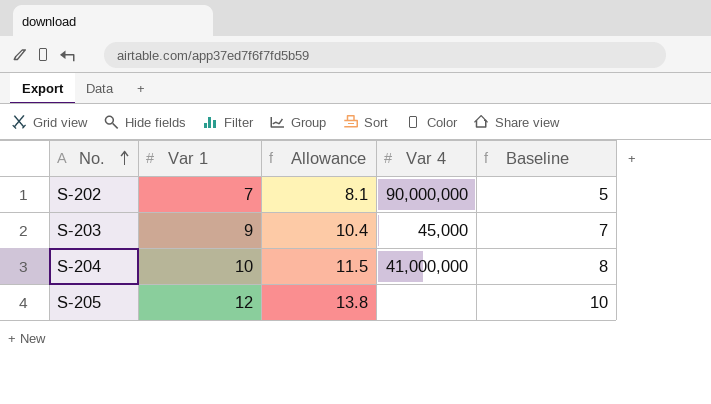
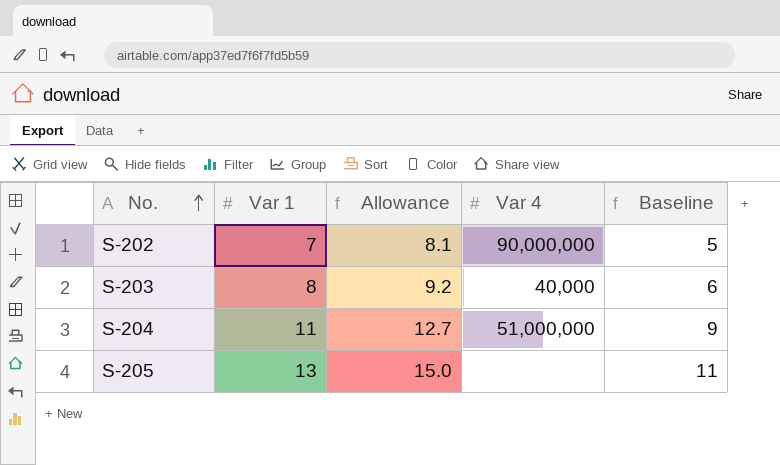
S-203 | Var 1: 9 -> 8
S-203 | Allowance: 10.4 -> 9.2
S-203 | Var 4: 45,000 -> 40,000
S-203 | Baseline: 7 -> 6
S-204 | Var 1: 10 -> 11
S-204 | Allowance: 11.5 -> 12.7
S-204 | Var 4: 41,000,000 -> 51,000,000
S-204 | Baseline: 8 -> 9
S-205 | Var 1: 12 -> 13
S-205 | Allowance: 13.8 -> 15.0
S-205 | Baseline: 10 -> 11

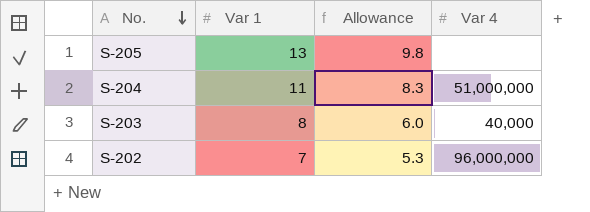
row order: No. ascending -> No. descending
column Baseline | formula: [Var 1] - 2 -> none
column Allowance | formula: [Var 1] * 1.15 -> [Var 1] * 0.75
S-202 | Var 4: 90,000,000 -> 96,000,000

